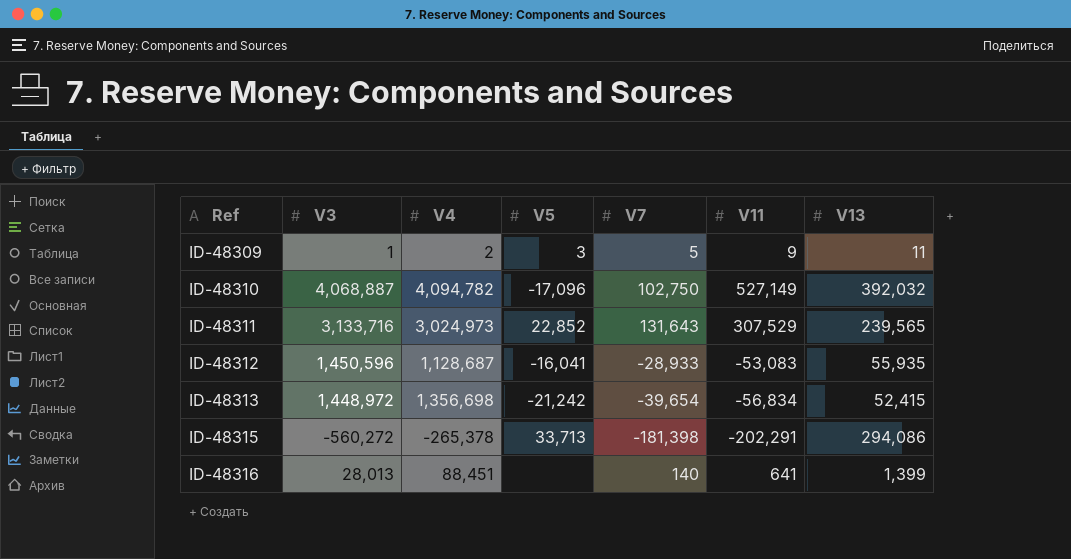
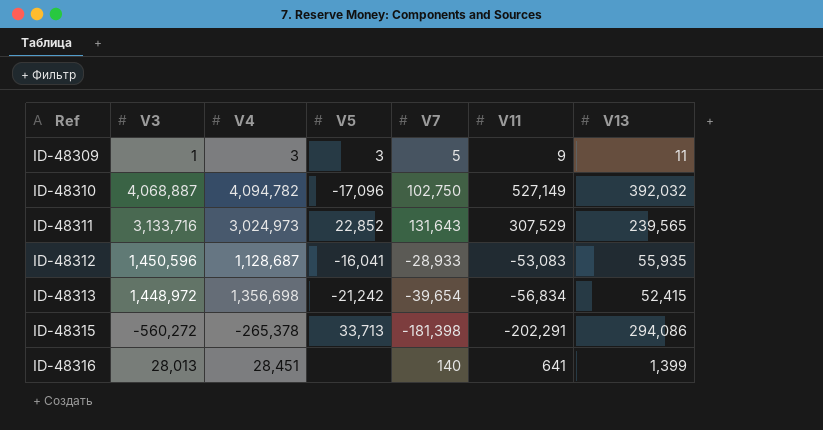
ID-48309 | V4: 2 -> 3
ID-48316 | V4: 88,451 -> 28,451

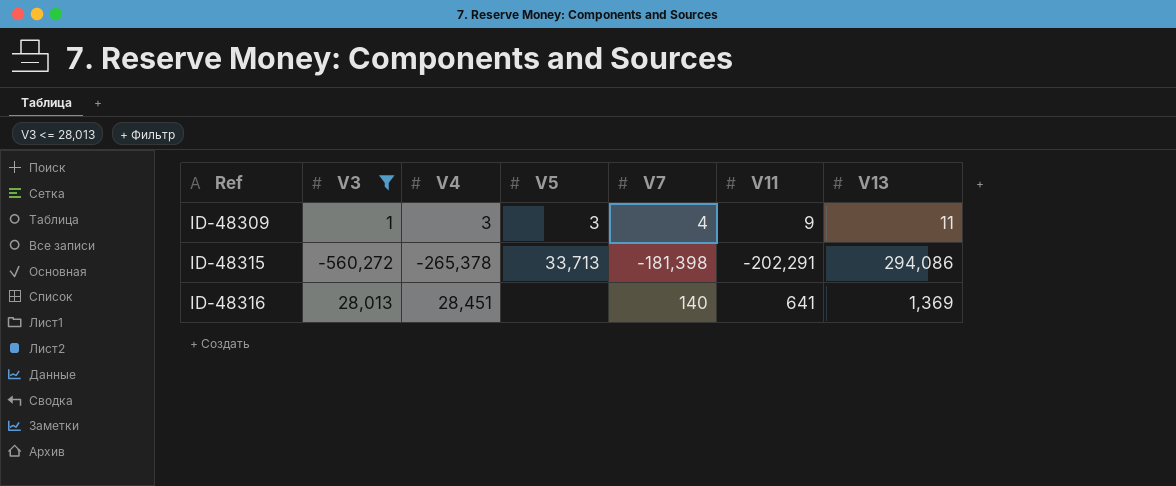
filter: none -> V3 <= 28,013
ID-48309 | V7: 5 -> 4
ID-48316 | V13: 1,399 -> 1,369

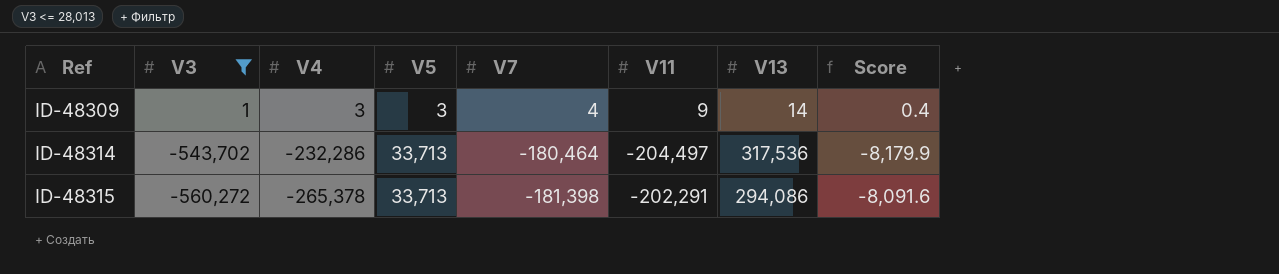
column Score | formula: none -> [V11] * 0.04
row ID-48316: 28,013 | 28,451 | none | 140 | 641 | 1,369 -> none
ID-48309 | V13: 11 -> 14
row ID-48314: none -> -543,702 | -232,286 | 33,713 | -180,464 | -204,497 | 317,536 | -8,179.9

